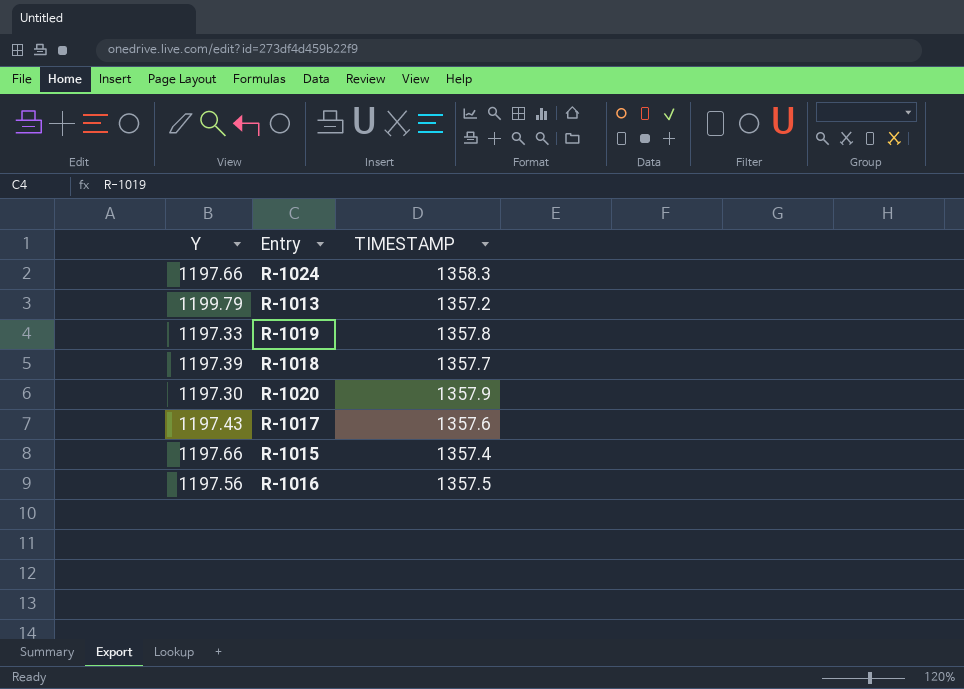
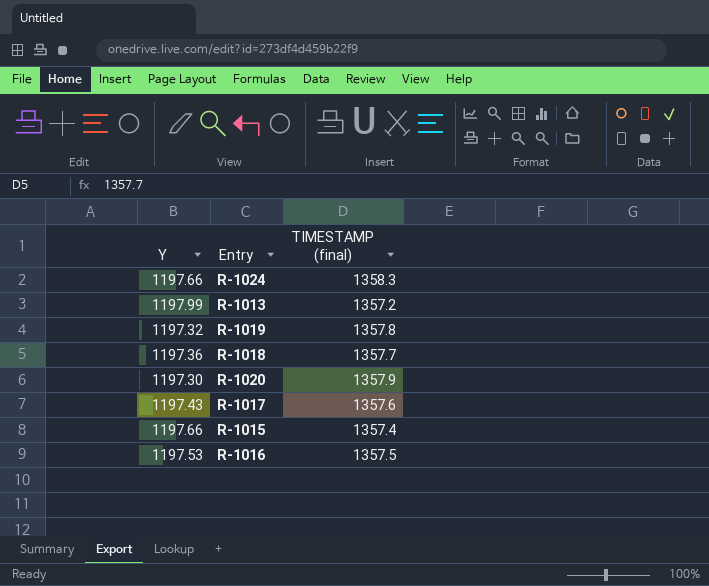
column name: TIMESTAMP -> TIMESTAMP (final)
R-1013 | Y: 1199.79 -> 1197.99
R-1019 | Y: 1197.33 -> 1197.32
R-1018 | Y: 1197.39 -> 1197.36
R-1016 | Y: 1197.56 -> 1197.53

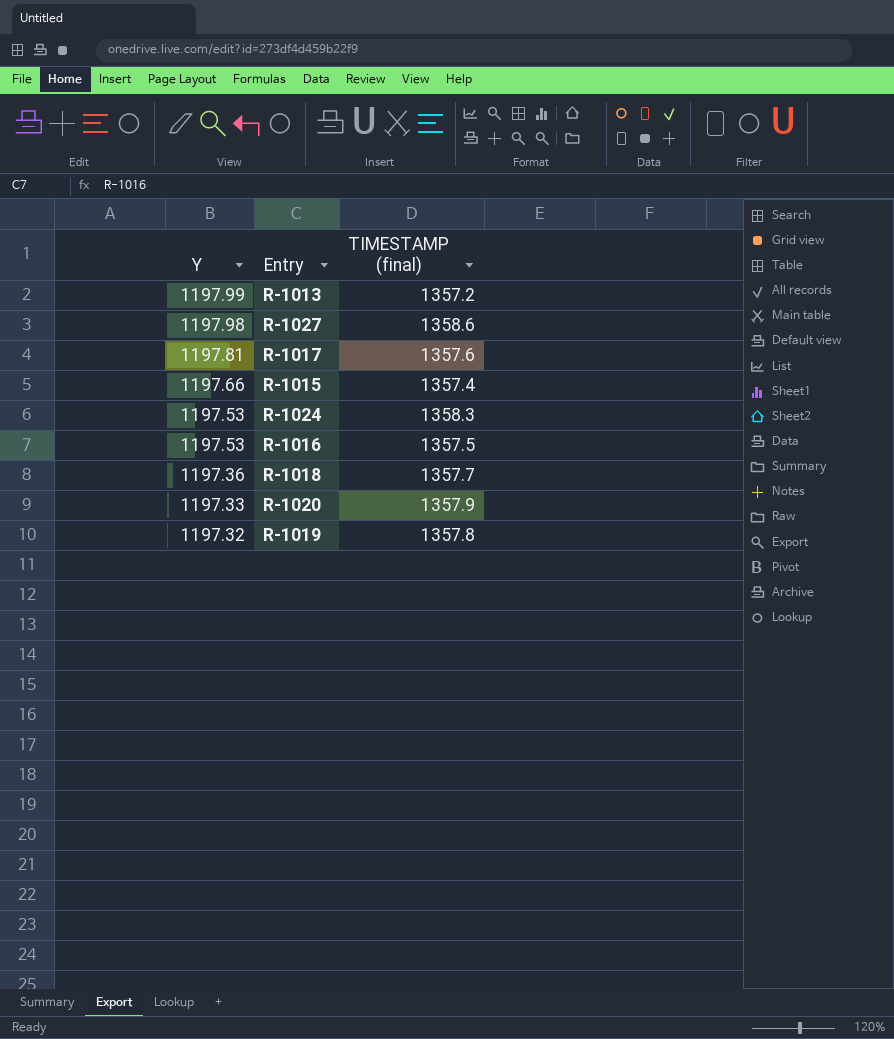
row order: none -> Y descending
row R-1027: none -> 1197.98 | 1358.6
R-1017 | Y: 1197.43 -> 1197.81
R-1024 | Y: 1197.66 -> 1197.53
R-1020 | Y: 1197.30 -> 1197.33

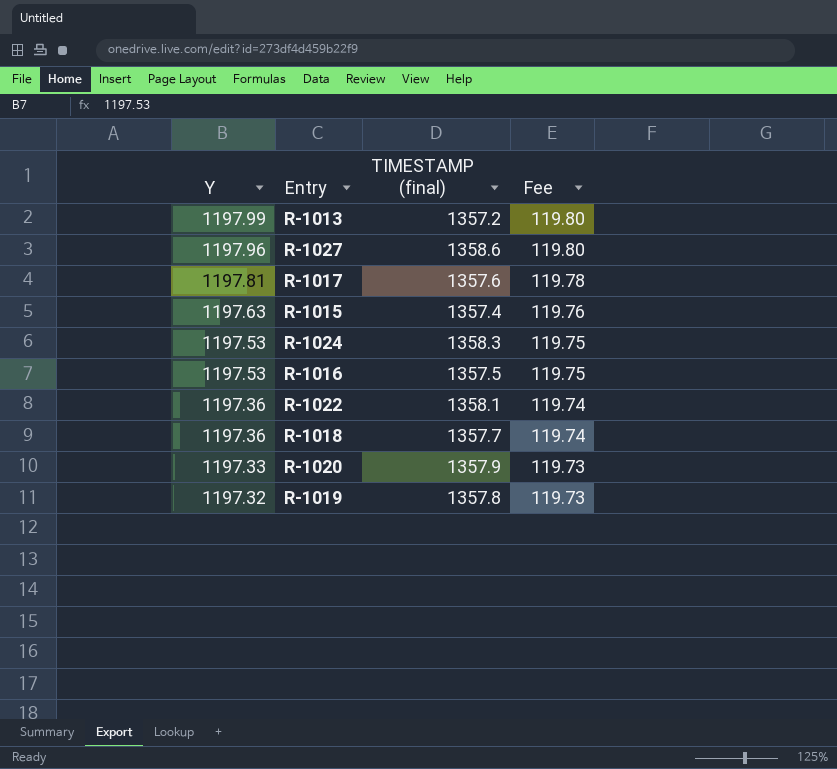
column Fee | formula: none -> [Y] * 0.1
R-1027 | Y: 1197.98 -> 1197.96
R-1015 | Y: 1197.66 -> 1197.63
row R-1022: none -> 1197.36 | 1358.1 | 119.74

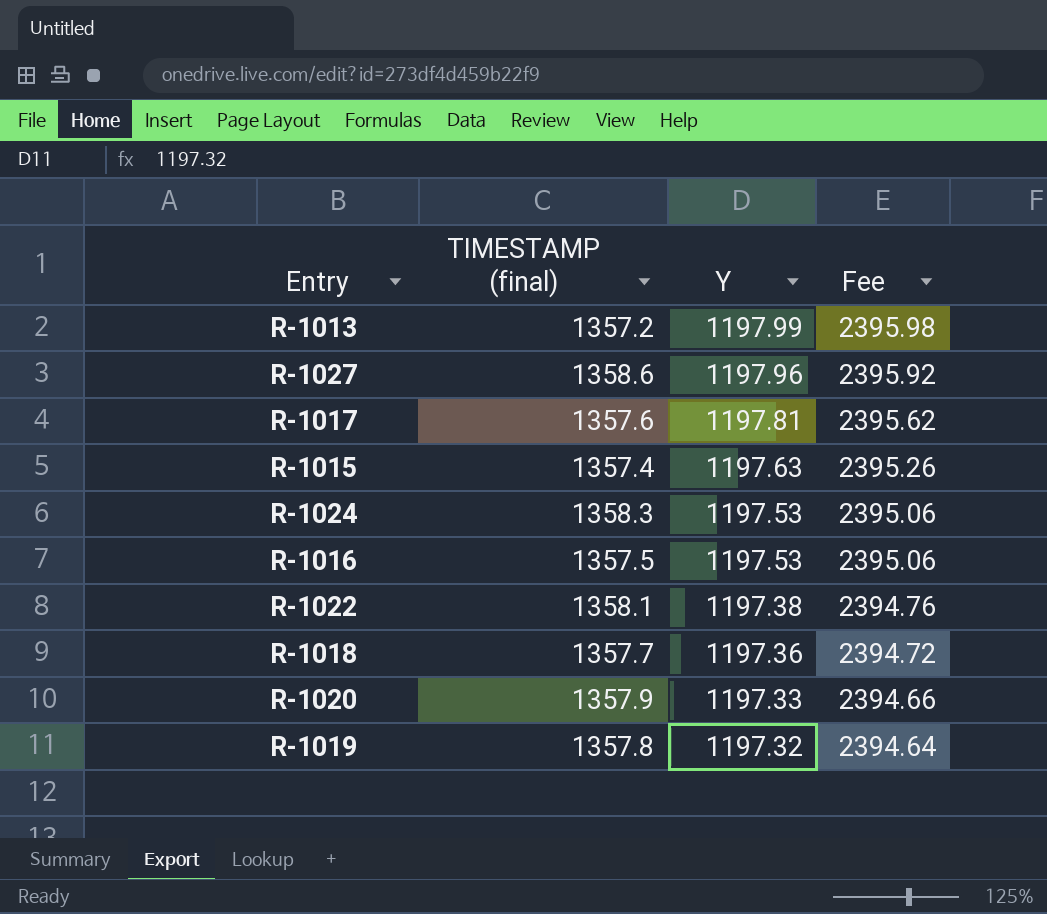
column Y | position: 1 -> 3
column Fee | formula: [Y] * 0.1 -> [Y] * 2
R-1022 | Y: 1197.36 -> 1197.38

